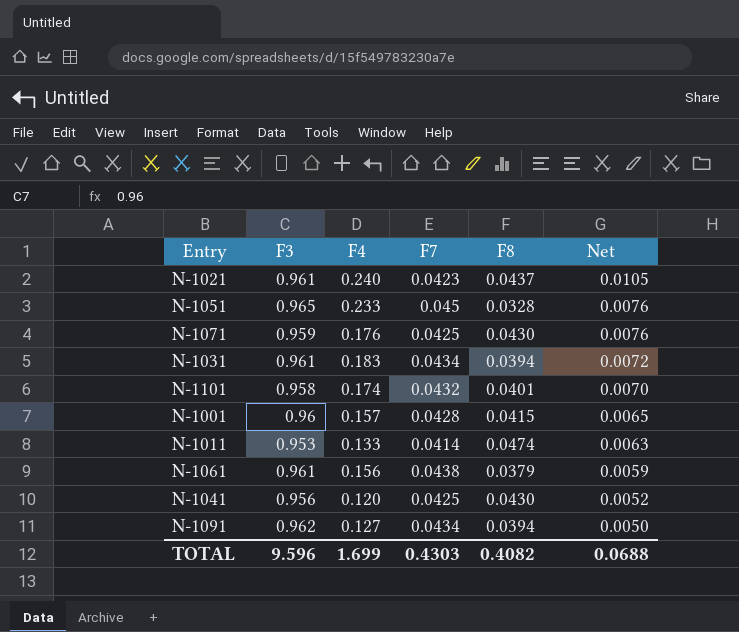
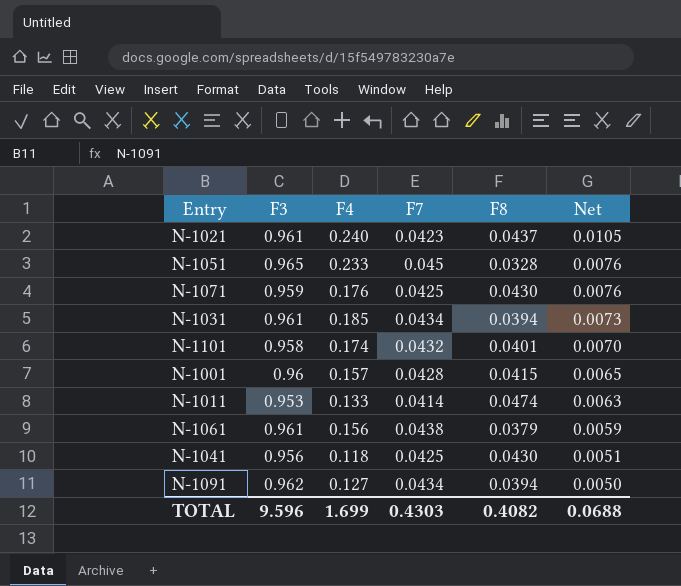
N-1031 | F4: 0.183 -> 0.185
N-1031 | Net: 0.0072 -> 0.0073
N-1041 | F4: 0.120 -> 0.118
N-1041 | Net: 0.0052 -> 0.0051

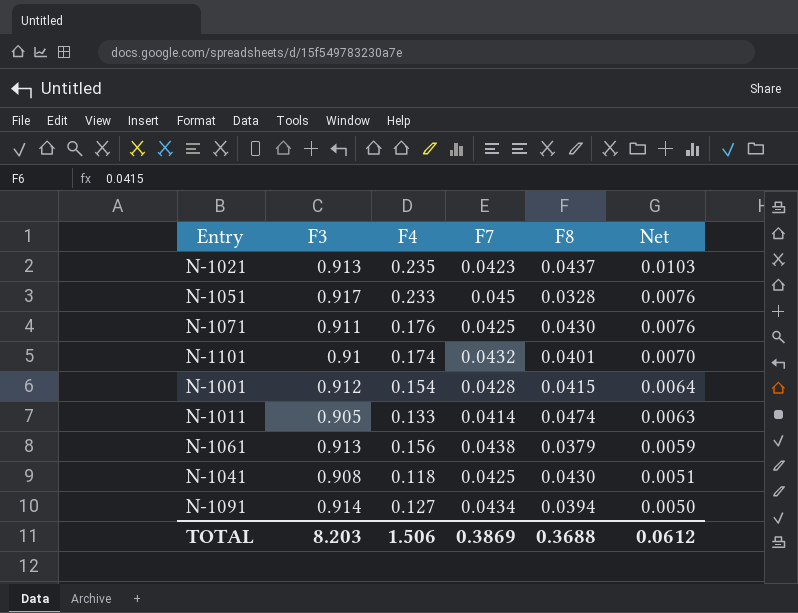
row N-1031: 0.961 | 0.185 | 0.0434 | 0.0394 | 0.0073 -> none
N-1021 | F3: 0.961 -> 0.913
N-1021 | F4: 0.240 -> 0.235
N-1021 | Net: 0.0105 -> 0.0103
N-1051 | F3: 0.965 -> 0.917
N-1071 | F3: 0.959 -> 0.911
N-1101 | F3: 0.958 -> 0.91
N-1001 | F3: 0.96 -> 0.912
N-1001 | F4: 0.157 -> 0.154
N-1001 | Net: 0.0065 -> 0.0064
N-1011 | F3: 0.953 -> 0.905
N-1061 | F3: 0.961 -> 0.913
N-1041 | F3: 0.956 -> 0.908
N-1091 | F3: 0.962 -> 0.914
TOTAL | F3: 9.596 -> 8.203
TOTAL | F4: 1.699 -> 1.506
TOTAL | F7: 0.4303 -> 0.3869
TOTAL | F8: 0.4082 -> 0.3688
TOTAL | Net: 0.0688 -> 0.0612

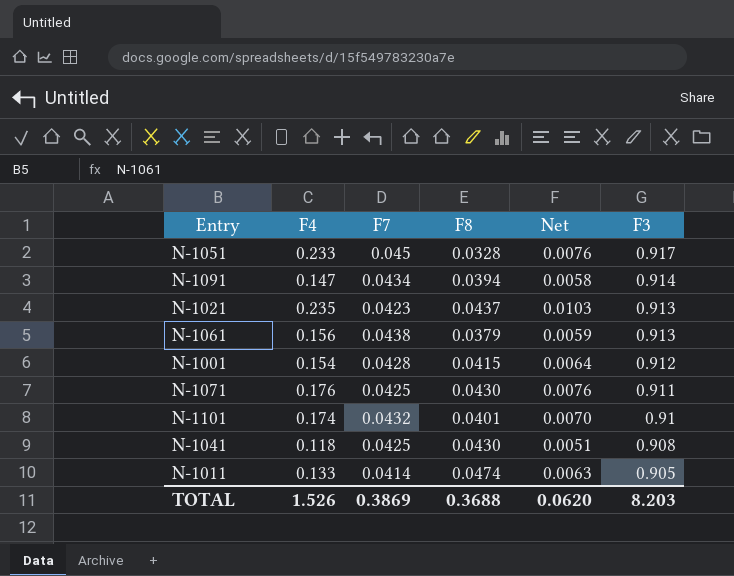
row order: Net descending -> F3 descending
column F3 | position: 2 -> 6
N-1091 | F4: 0.127 -> 0.147
N-1091 | Net: 0.0050 -> 0.0058
TOTAL | F4: 1.506 -> 1.526
TOTAL | Net: 0.0612 -> 0.0620

